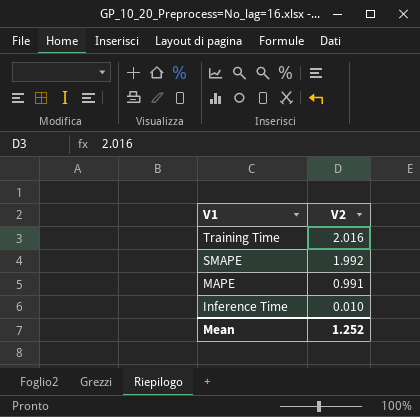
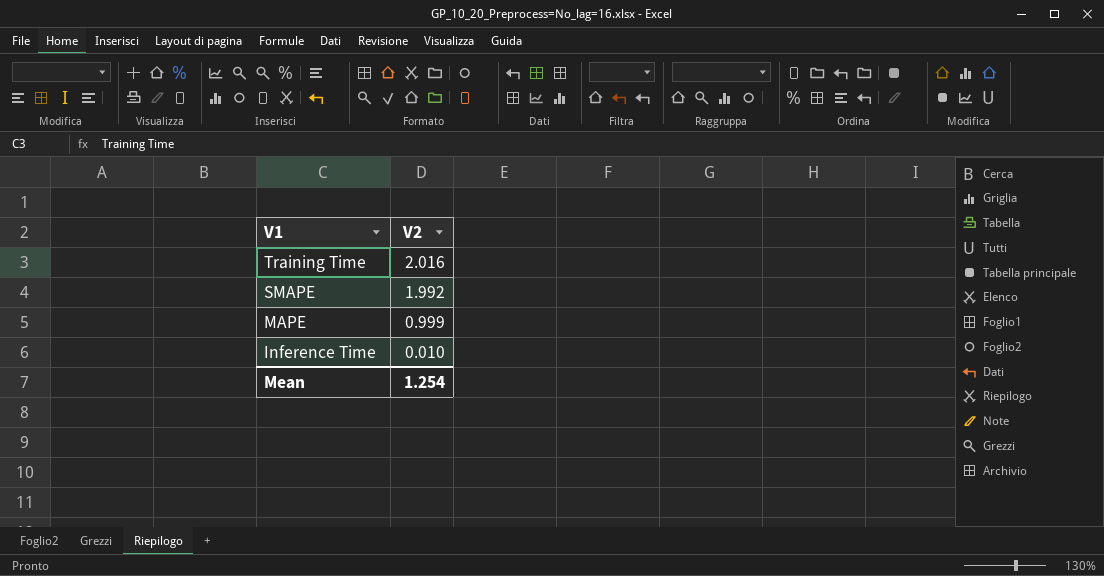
MAPE | V2: 0.991 -> 0.999
Mean | V2: 1.252 -> 1.254

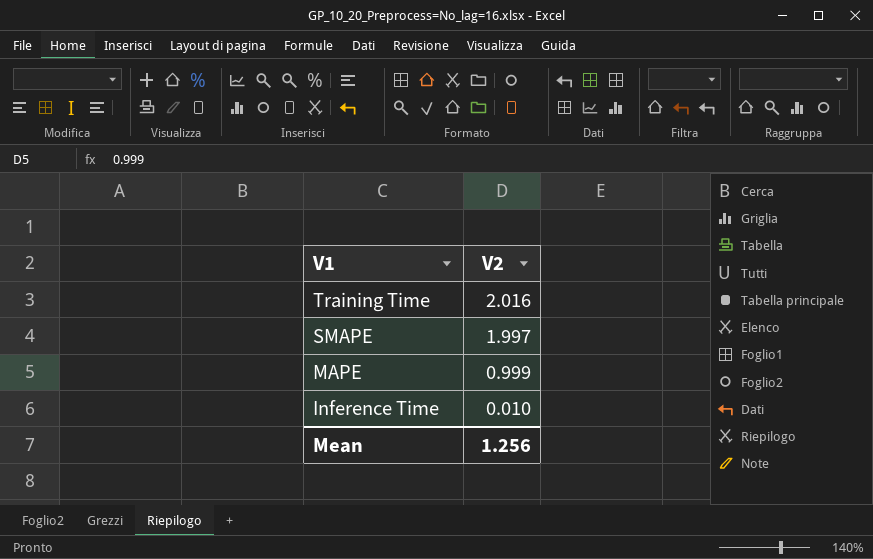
SMAPE | V2: 1.992 -> 1.997
Mean | V2: 1.254 -> 1.256

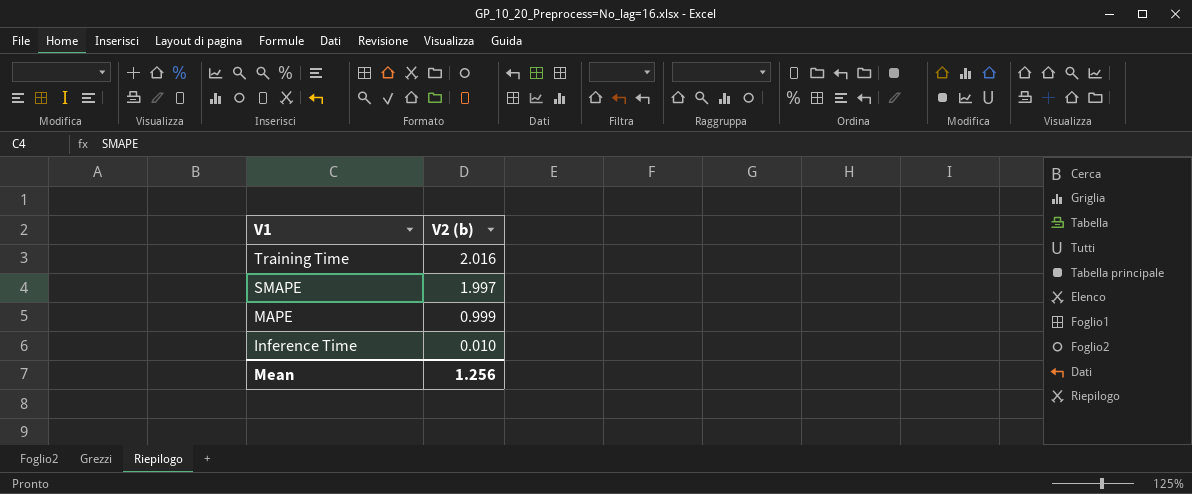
column name: V2 -> V2 (b)

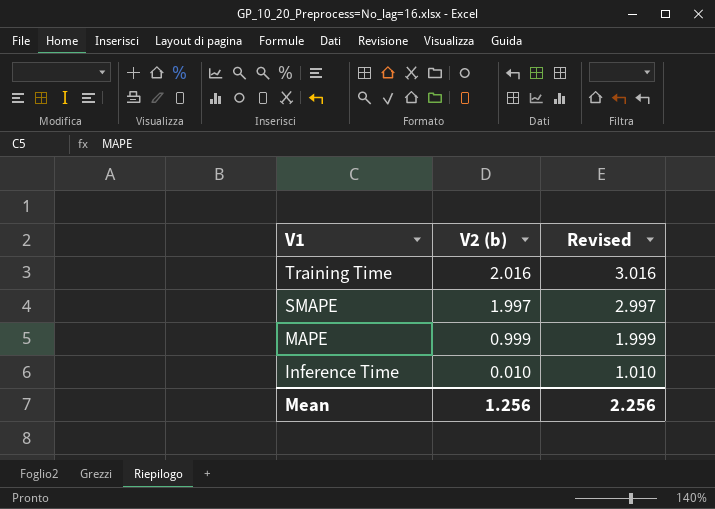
column Revised | formula: none -> [V2 (b)] + 1

